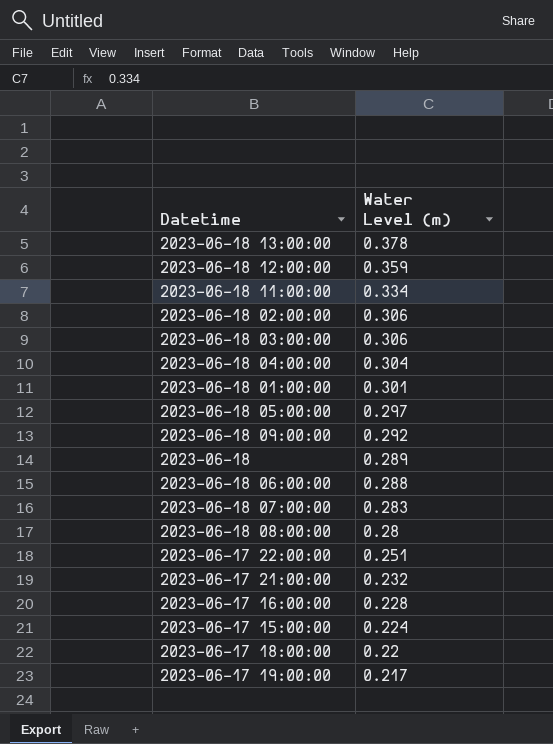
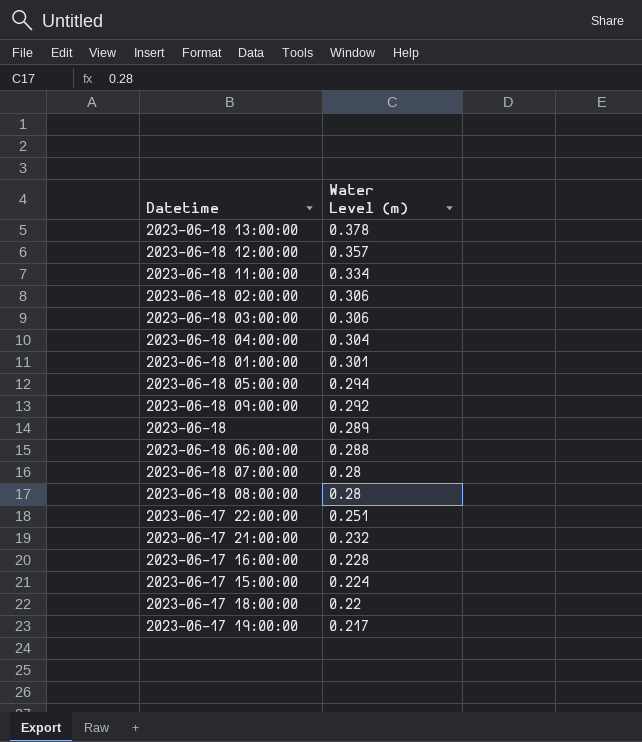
2023-06-18 12:00:00 | Water Level (m): 0.359 -> 0.357
2023-06-18 05:00:00 | Water Level (m): 0.297 -> 0.294
2023-06-18 07:00:00 | Water Level (m): 0.283 -> 0.28

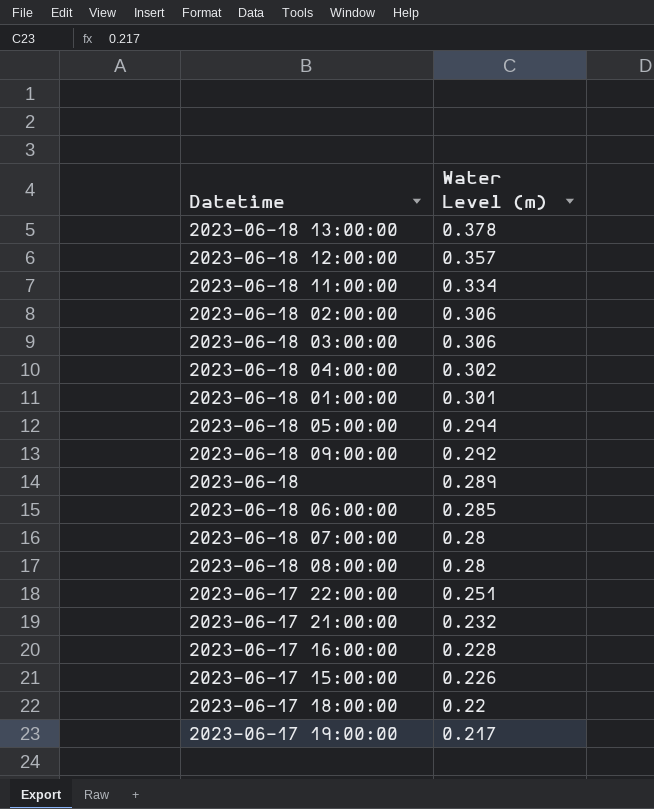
2023-06-18 04:00:00 | Water Level (m): 0.304 -> 0.302
2023-06-18 06:00:00 | Water Level (m): 0.288 -> 0.285
2023-06-17 15:00:00 | Water Level (m): 0.224 -> 0.226

